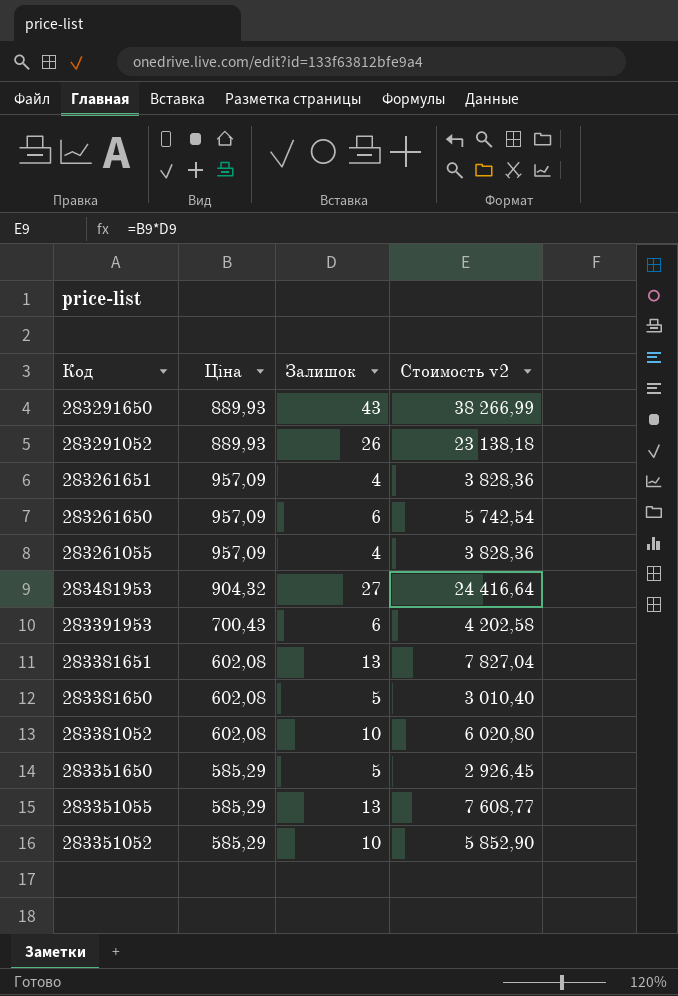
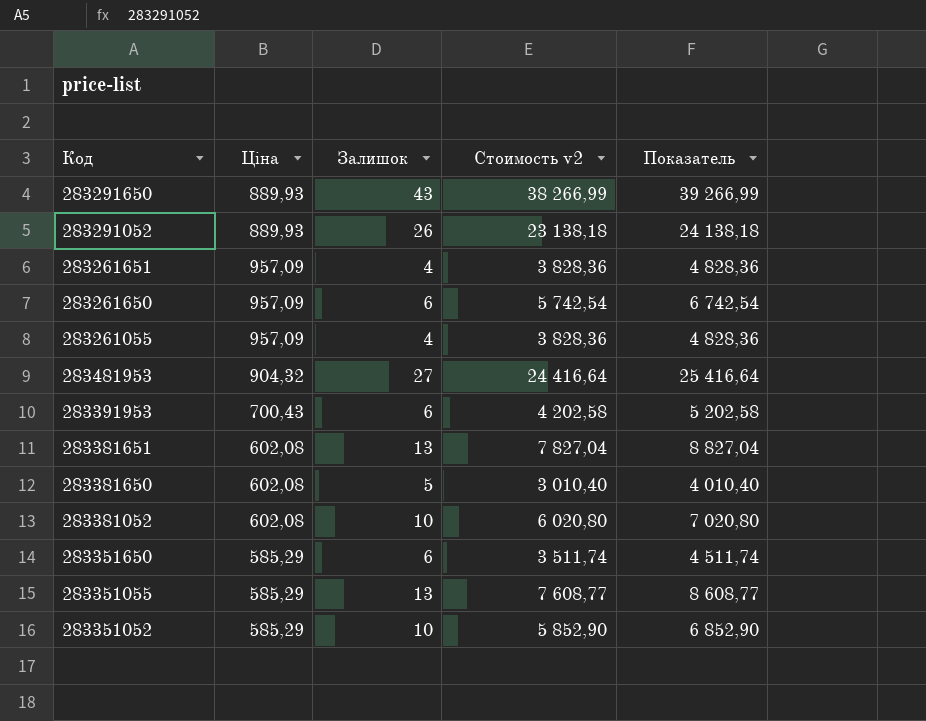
column Показатель | formula: none -> [Стоимость v2] + 1000
283351650 | Залишок: 5 -> 6
283351650 | Стоимость v2: 2 926,45 -> 3 511,74

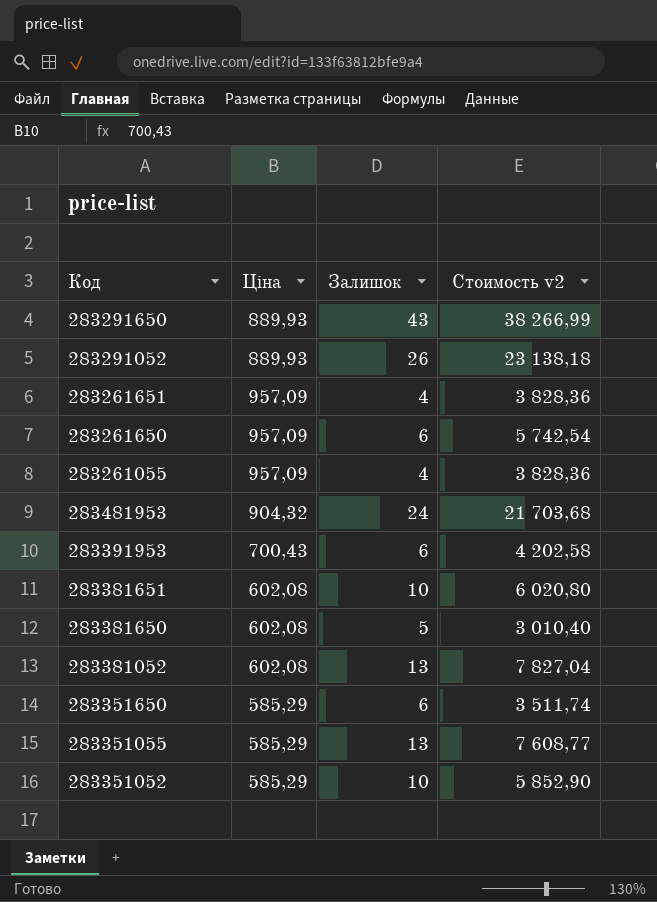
column Показатель | formula: [Стоимость v2] + 1000 -> none
283481953 | Залишок: 27 -> 24
283481953 | Стоимость v2: 24 416,64 -> 21 703,68
283381651 | Залишок: 13 -> 10
283381651 | Стоимость v2: 7 827,04 -> 6 020,80
283381052 | Залишок: 10 -> 13
283381052 | Стоимость v2: 6 020,80 -> 7 827,04

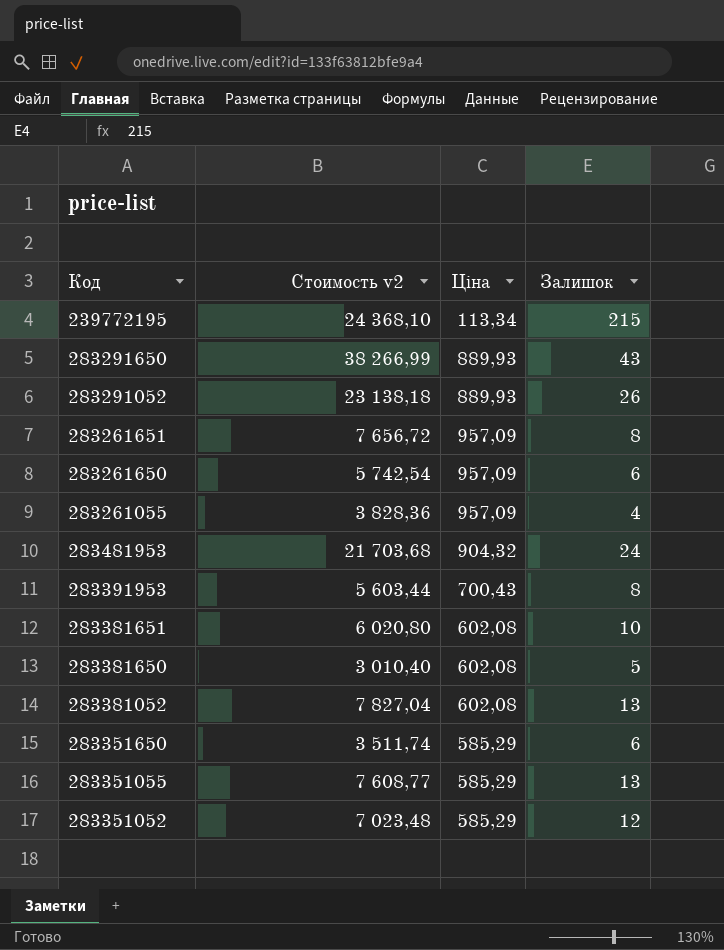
column Стоимость v2 | position: 4 -> 2
row 239772195: none -> 24 368,10 | 113,34 | 215
283261651 | Стоимость v2: 3 828,36 -> 7 656,72
283261651 | Залишок: 4 -> 8
283391953 | Стоимость v2: 4 202,58 -> 5 603,44
283391953 | Залишок: 6 -> 8
283351052 | Стоимость v2: 5 852,90 -> 7 023,48
283351052 | Залишок: 10 -> 12

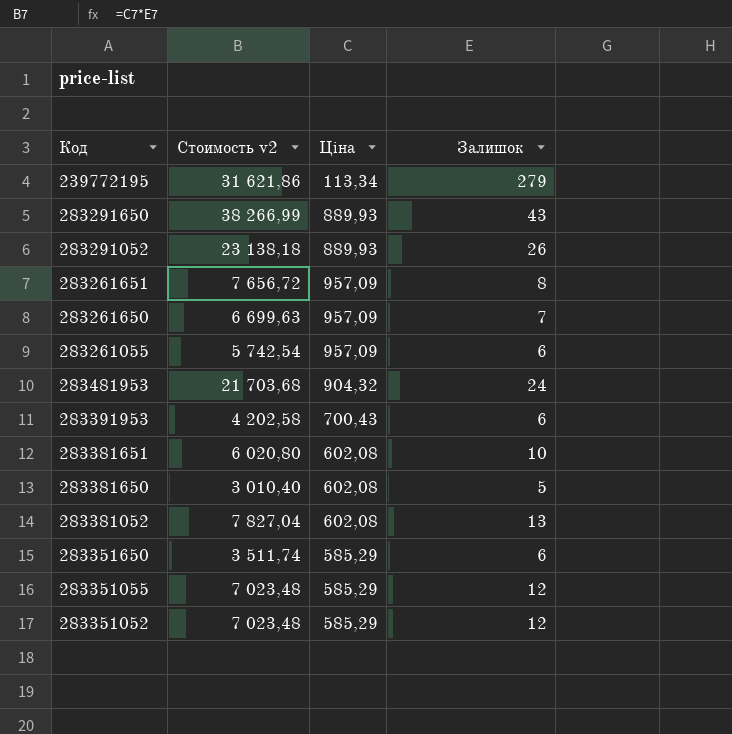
239772195 | Стоимость v2: 24 368,10 -> 31 621,86
239772195 | Залишок: 215 -> 279
283261650 | Стоимость v2: 5 742,54 -> 6 699,63
283261650 | Залишок: 6 -> 7
283261055 | Стоимость v2: 3 828,36 -> 5 742,54
283261055 | Залишок: 4 -> 6
283391953 | Стоимость v2: 5 603,44 -> 4 202,58
283391953 | Залишок: 8 -> 6
283351055 | Стоимость v2: 7 608,77 -> 7 023,48
283351055 | Залишок: 13 -> 12

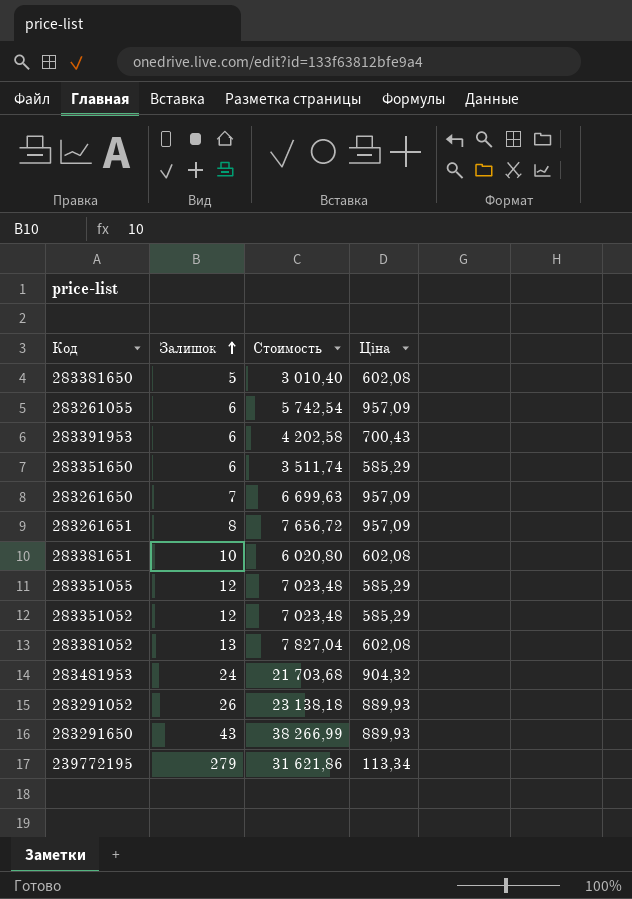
row order: none -> Залишок ascending
column Залишок | position: 4 -> 2
column name: Стоимость v2 -> Стоимость

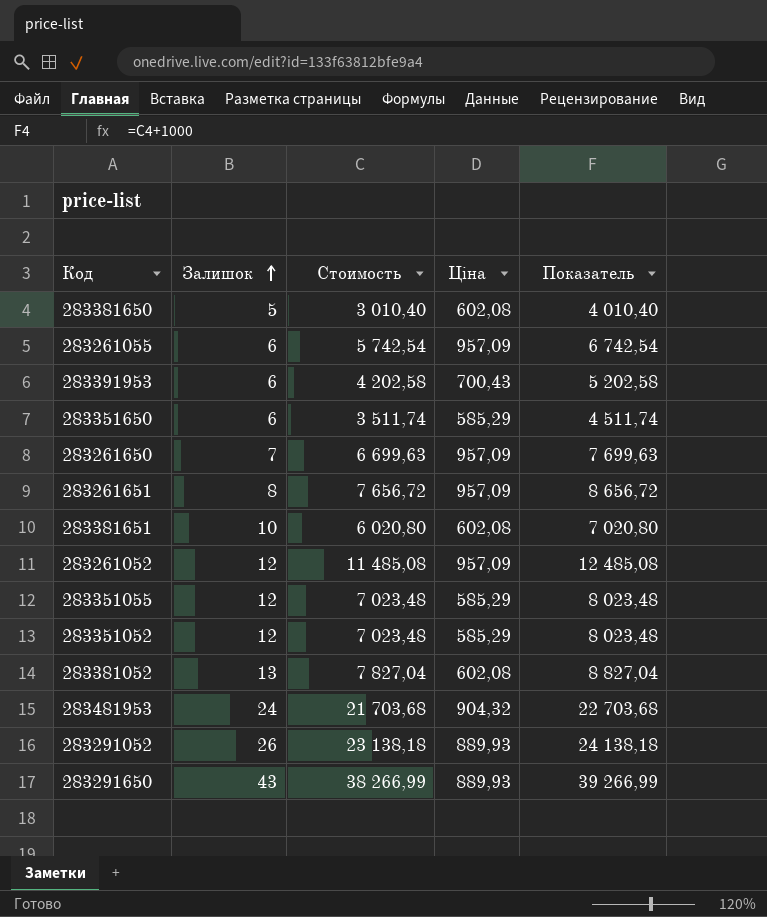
column Показатель | formula: none -> [Стоимость] + 1000
row 239772195: 279 | 31 621,86 | 113,34 -> none
row 283261052: none -> 12 | 11 485,08 | 957,09 | 12 485,08

